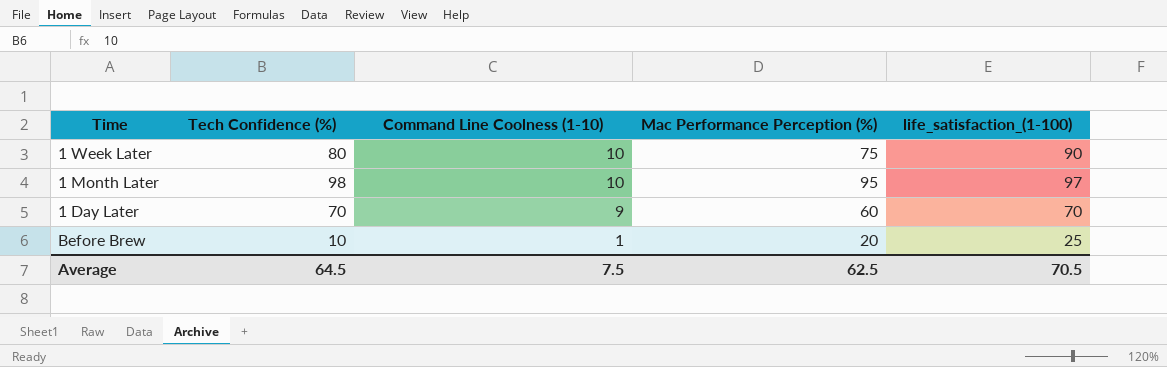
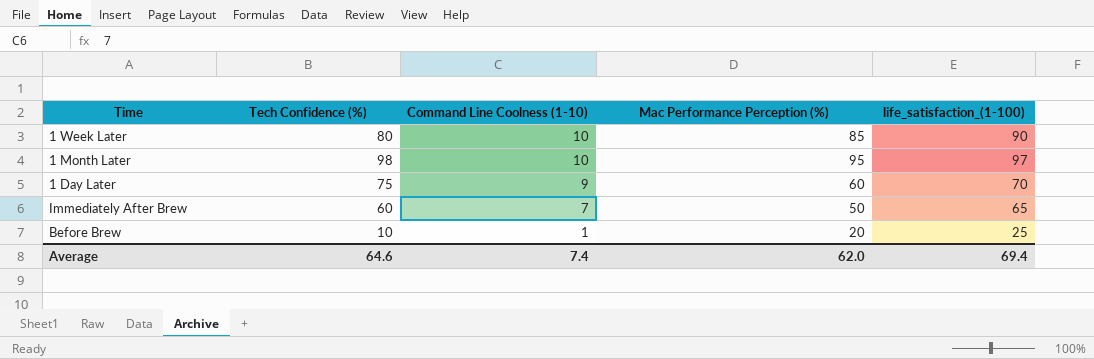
1 Week Later | Mac Performance Perception (%): 75 -> 85
1 Day Later | Tech Confidence (%): 70 -> 75
row Immediately After Brew: none -> 60 | 7 | 50 | 65
Average | Tech Confidence (%): 64.5 -> 64.6
Average | Command Line Coolness (1-10): 7.5 -> 7.4
Average | Mac Performance Perception (%): 62.5 -> 62.0
Average | life_satisfaction_(1-100): 70.5 -> 69.4

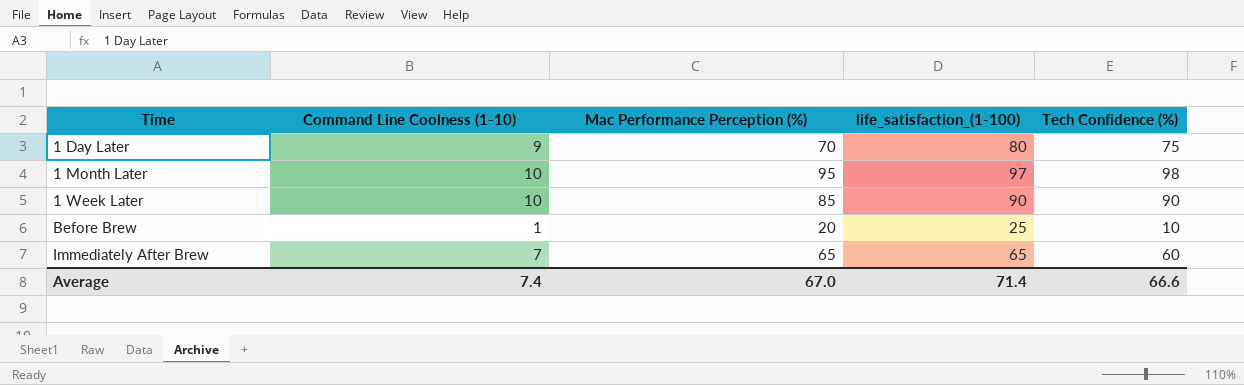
row order: Command Line Coolness (1-10) descending -> Time ascending
column Tech Confidence (%) | position: 2 -> 5
1 Day Later | Mac Performance Perception (%): 60 -> 70
1 Day Later | life_satisfaction_(1-100): 70 -> 80
1 Week Later | Tech Confidence (%): 80 -> 90
Immediately After Brew | Mac Performance Perception (%): 50 -> 65
Average | Mac Performance Perception (%): 62.0 -> 67.0
Average | life_satisfaction_(1-100): 69.4 -> 71.4
Average | Tech Confidence (%): 64.6 -> 66.6

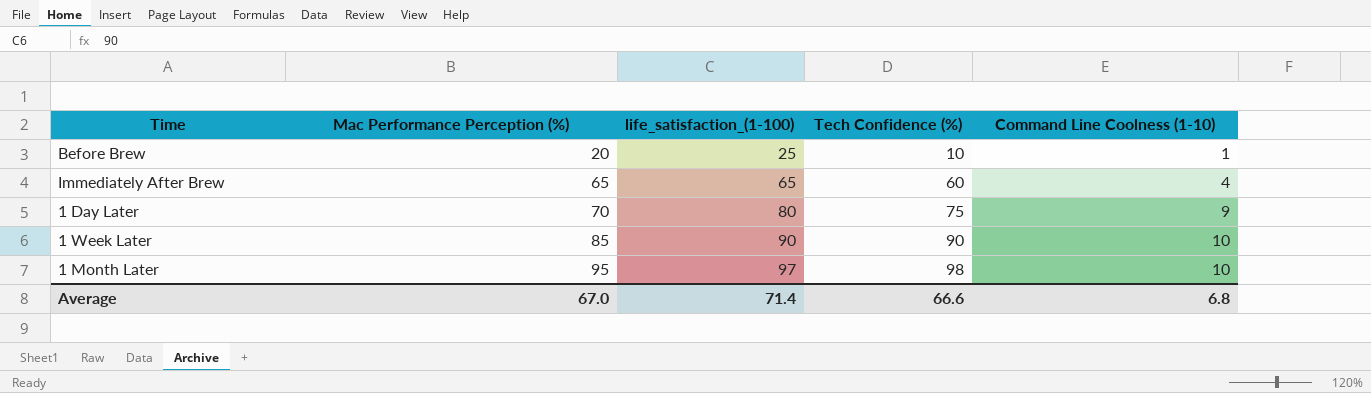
row order: Time ascending -> Mac Performance Perception (%) ascending
column Command Line Coolness (1-10) | position: 2 -> 5
Immediately After Brew | Command Line Coolness (1-10): 7 -> 4
Average | Command Line Coolness (1-10): 7.4 -> 6.8

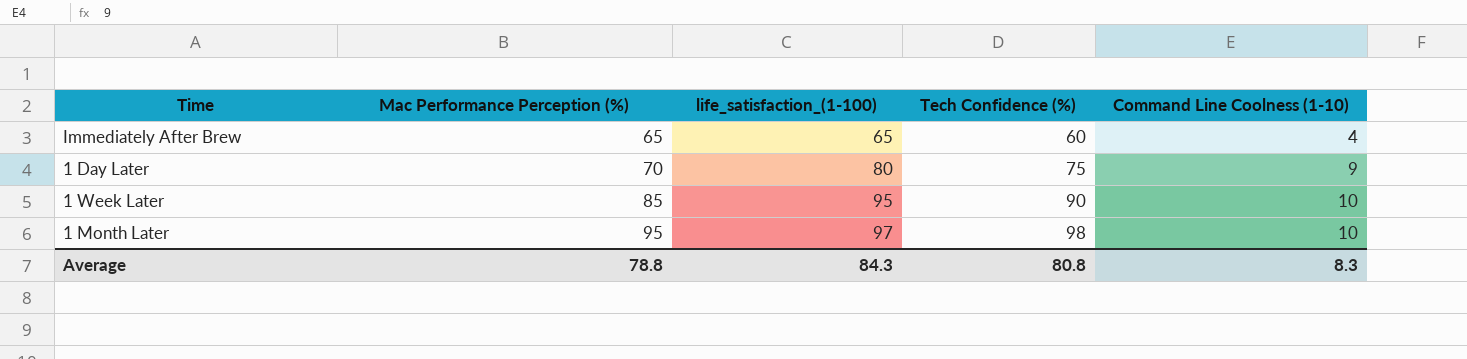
row Before Brew: 20 | 25 | 10 | 1 -> none
1 Week Later | life_satisfaction_(1-100): 90 -> 95
Average | Mac Performance Perception (%): 67.0 -> 78.8
Average | life_satisfaction_(1-100): 71.4 -> 84.3
Average | Tech Confidence (%): 66.6 -> 80.8
Average | Command Line Coolness (1-10): 6.8 -> 8.3

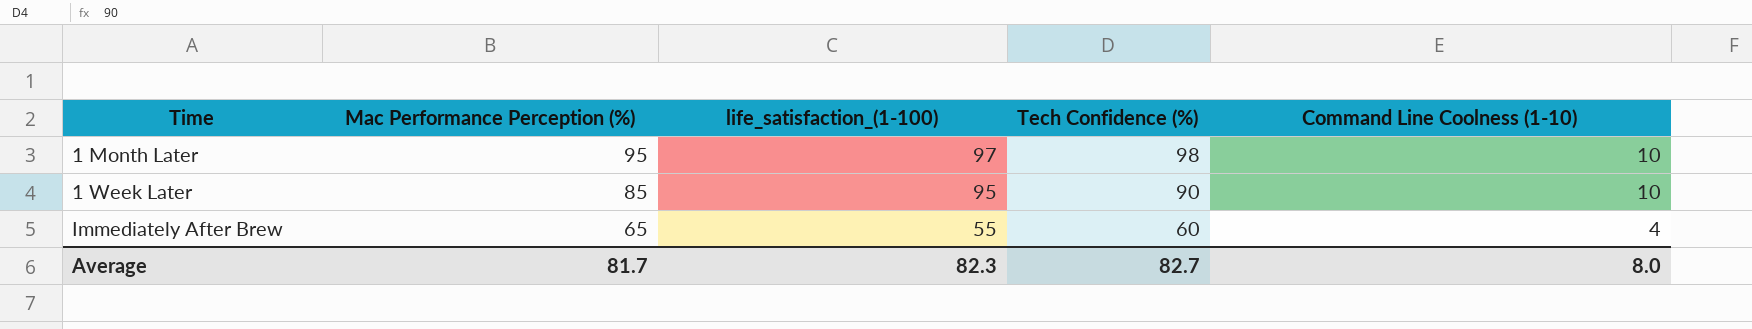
row order: Mac Performance Perception (%) ascending -> Time ascending
row 1 Day Later: 70 | 80 | 75 | 9 -> none
Immediately After Brew | life_satisfaction_(1-100): 65 -> 55
Average | Mac Performance Perception (%): 78.8 -> 81.7
Average | life_satisfaction_(1-100): 84.3 -> 82.3
Average | Tech Confidence (%): 80.8 -> 82.7
Average | Command Line Coolness (1-10): 8.3 -> 8.0

